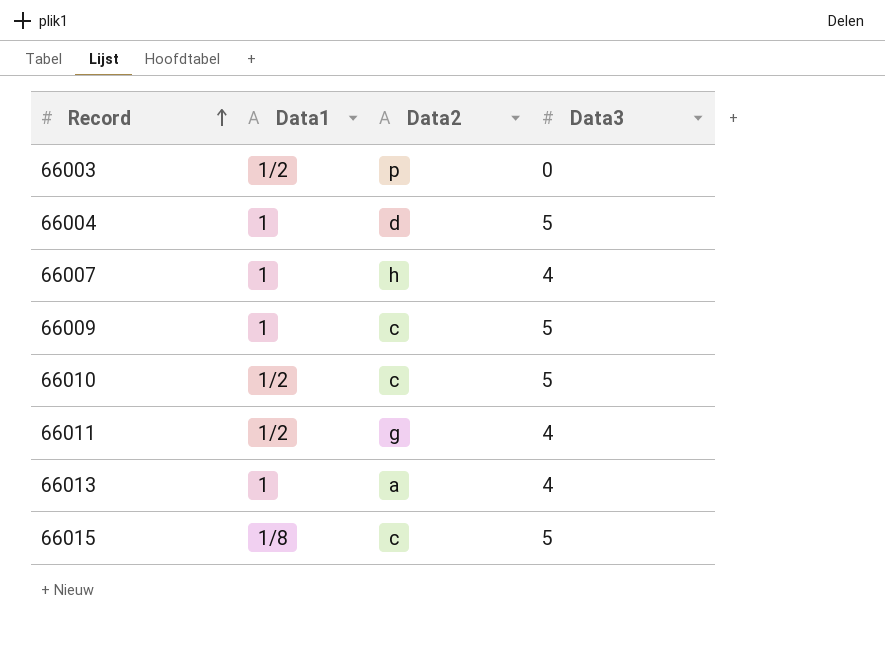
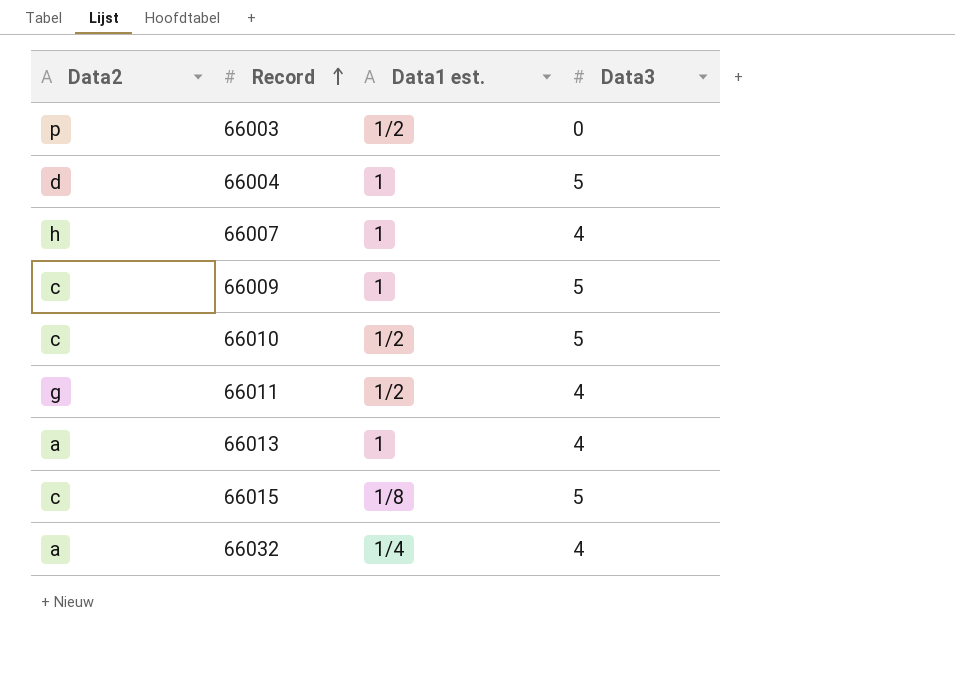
column Data2 | position: 3 -> 1
column name: Data1 -> Data1 est.
row 66032: none -> a | 1/4 | 4

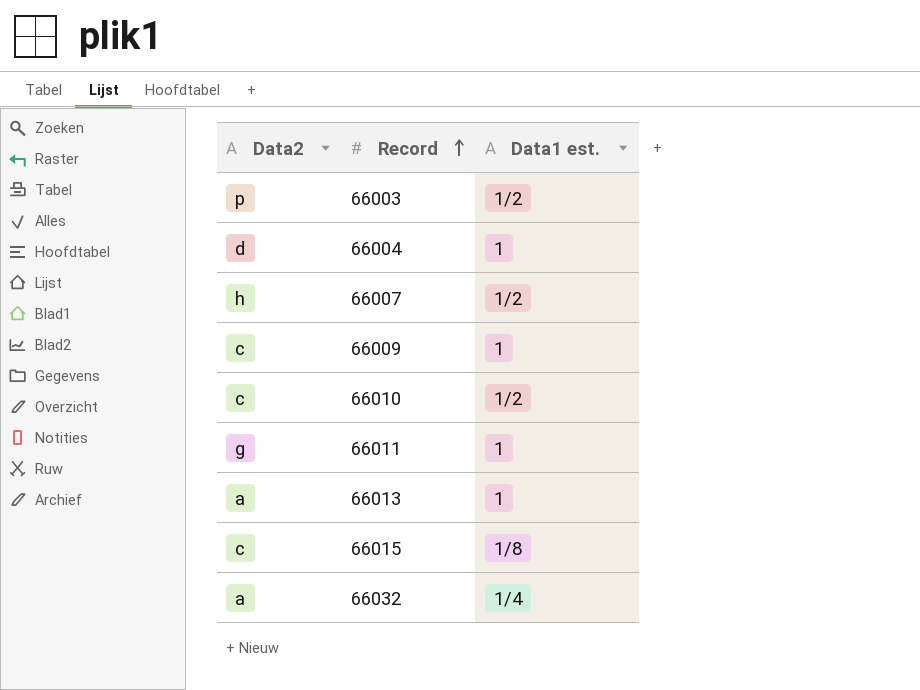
column Data3 | position: 4 -> none
66007 | Data1 est.: 1 -> 1/2
66011 | Data1 est.: 1/2 -> 1

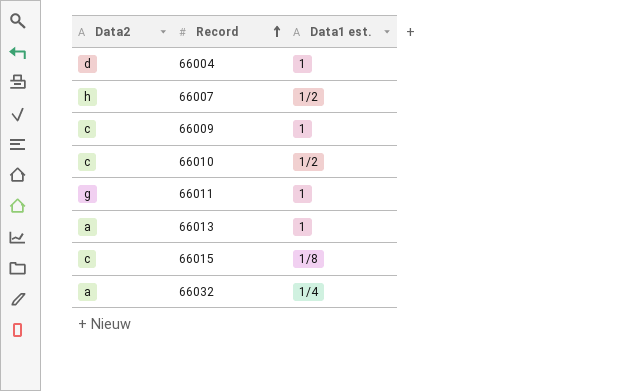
row 66003: p | 1/2 -> none

